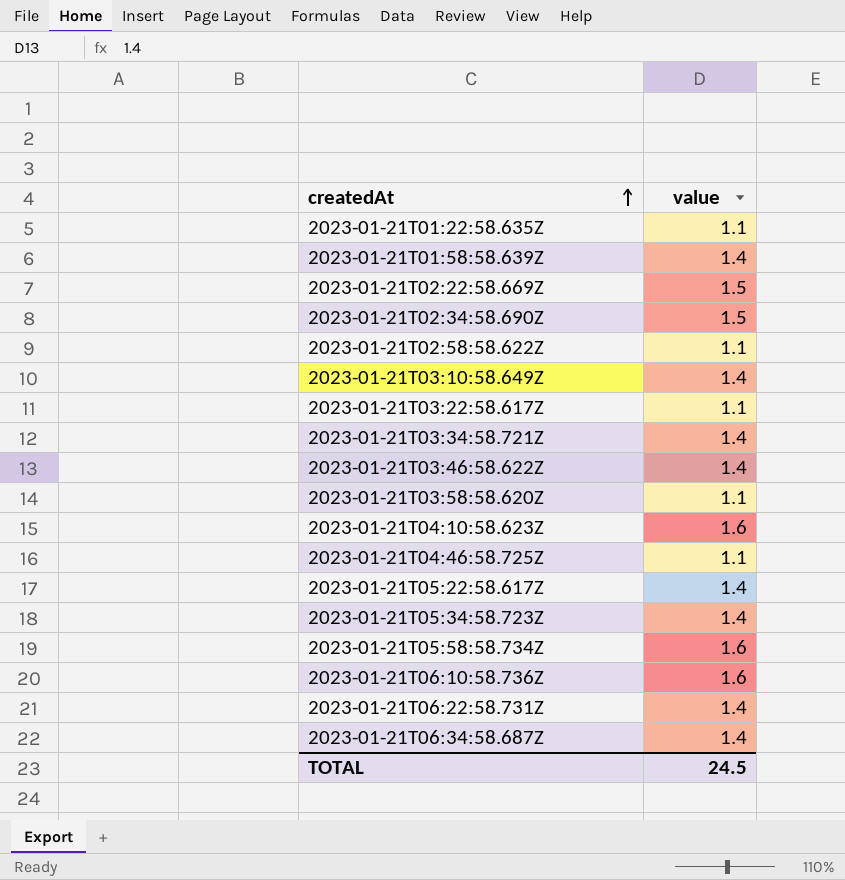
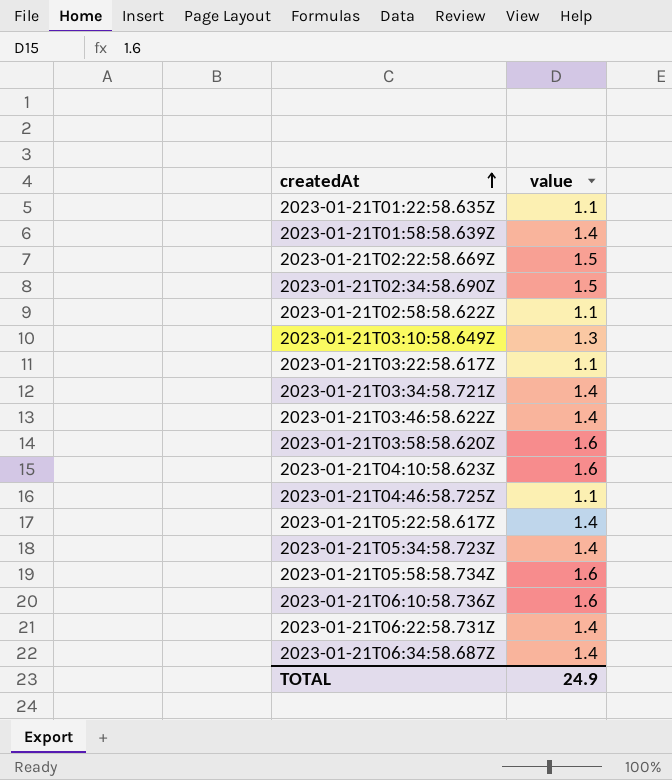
2023-01-21T03:10:58.649Z | value: 1.4 -> 1.3
2023-01-21T03:58:58.620Z | value: 1.1 -> 1.6
TOTAL | value: 24.5 -> 24.9

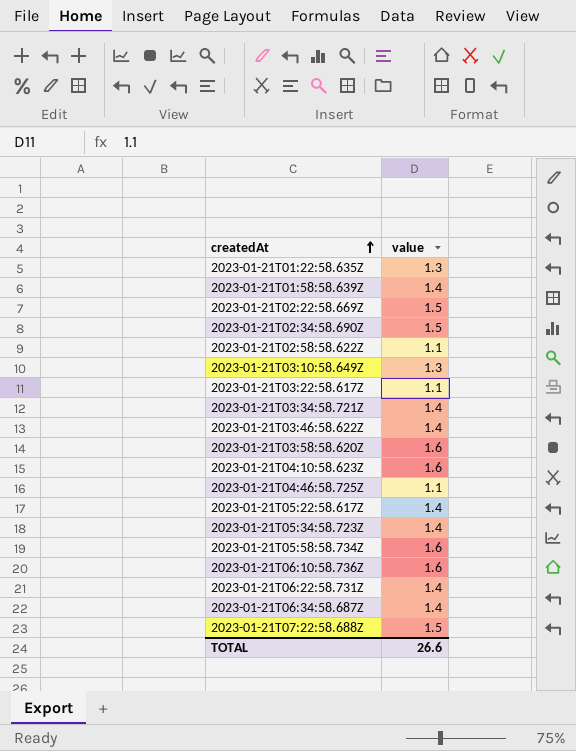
2023-01-21T01:22:58.635Z | value: 1.1 -> 1.3
row 2023-01-21T07:22:58.688Z: none -> 1.5
TOTAL | value: 24.9 -> 26.6

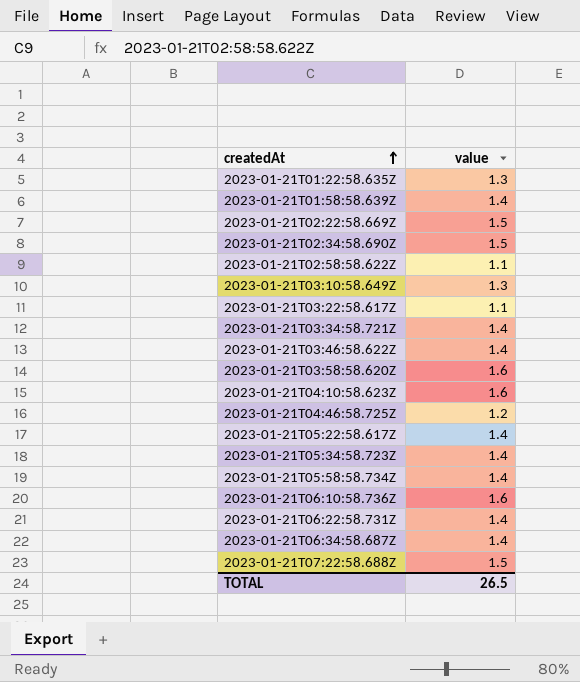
2023-01-21T04:46:58.725Z | value: 1.1 -> 1.2
2023-01-21T05:58:58.734Z | value: 1.6 -> 1.4
TOTAL | value: 26.6 -> 26.5

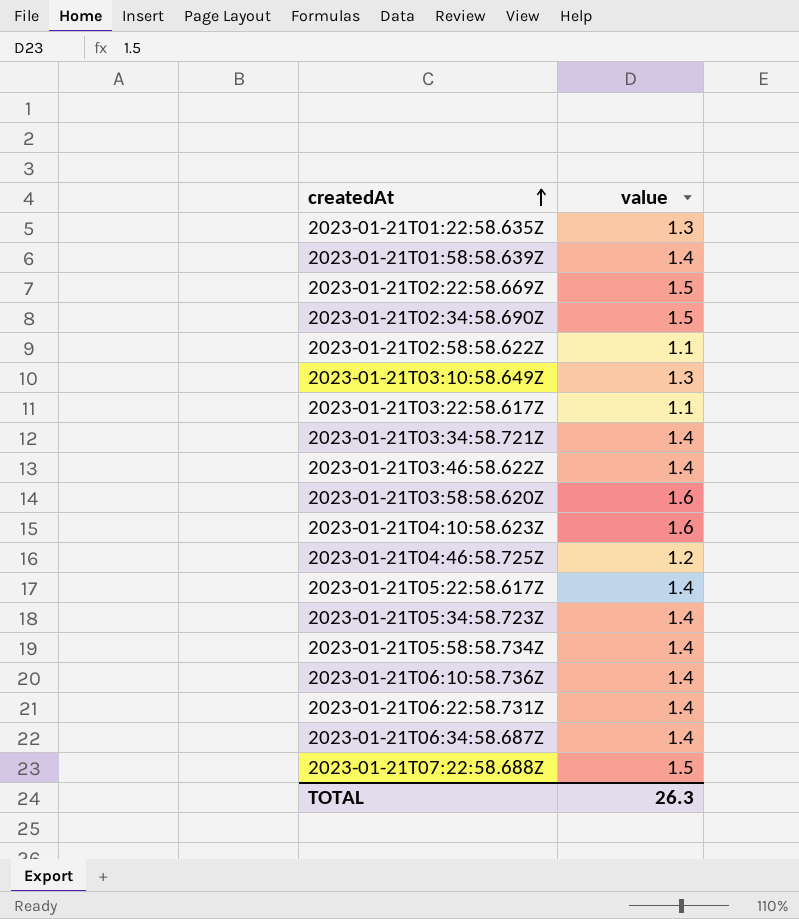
2023-01-21T06:10:58.736Z | value: 1.6 -> 1.4
TOTAL | value: 26.5 -> 26.3

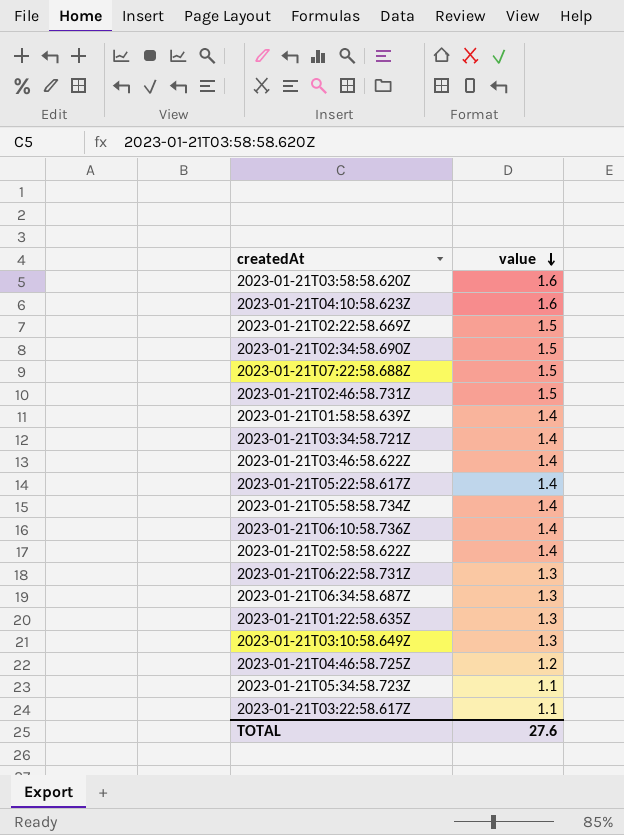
row order: createdAt ascending -> value descending
row 2023-01-21T02:46:58.731Z: none -> 1.5
2023-01-21T02:58:58.622Z | value: 1.1 -> 1.4
2023-01-21T06:22:58.731Z | value: 1.4 -> 1.3
2023-01-21T06:34:58.687Z | value: 1.4 -> 1.3
2023-01-21T05:34:58.723Z | value: 1.4 -> 1.1
TOTAL | value: 26.3 -> 27.6

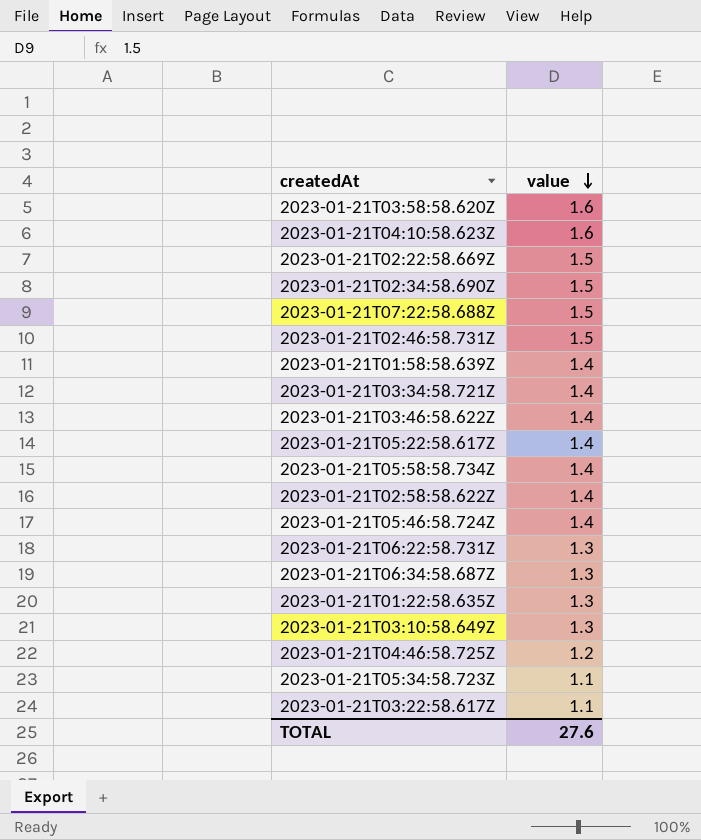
row 2023-01-21T06:10:58.736Z: 1.4 -> none
row 2023-01-21T05:46:58.724Z: none -> 1.4

